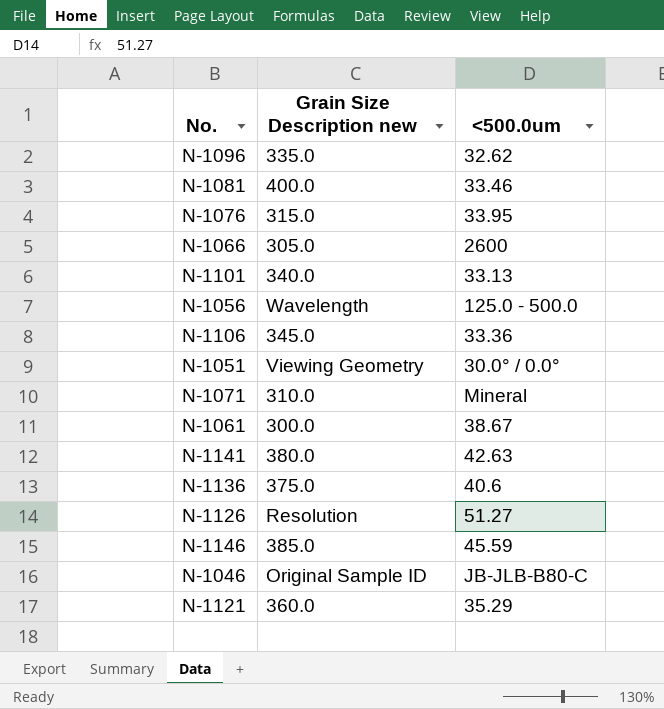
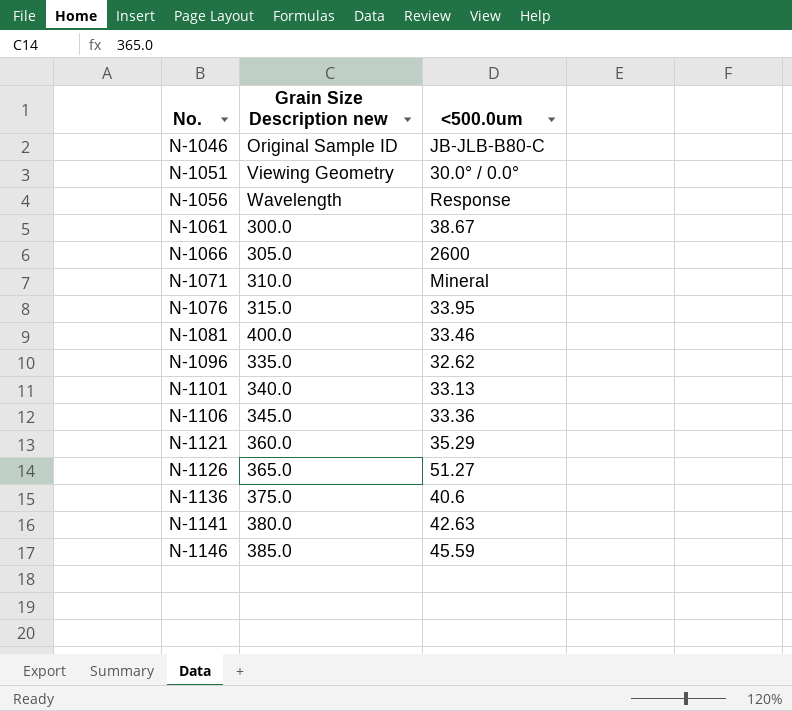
row order: none -> No. ascending
N-1056 | <500.0um: 125.0 - 500.0 -> Response
N-1126 | Grain Size Description new: Resolution -> 365.0

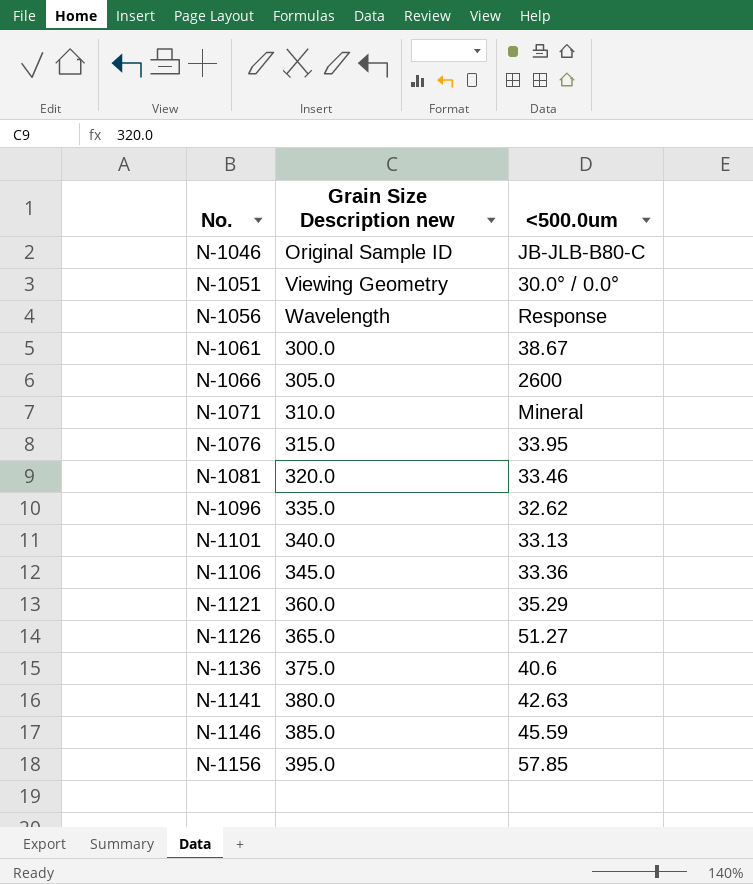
N-1081 | Grain Size Description new: 400.0 -> 320.0
row N-1156: none -> 395.0 | 57.85

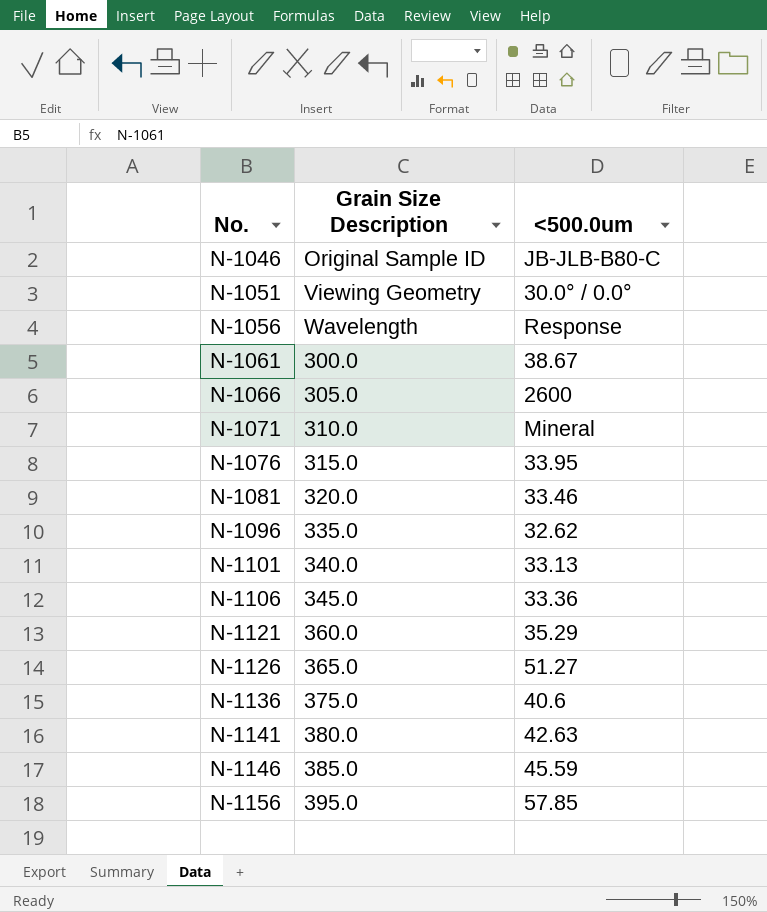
column name: Grain Size Description new -> Grain Size Description

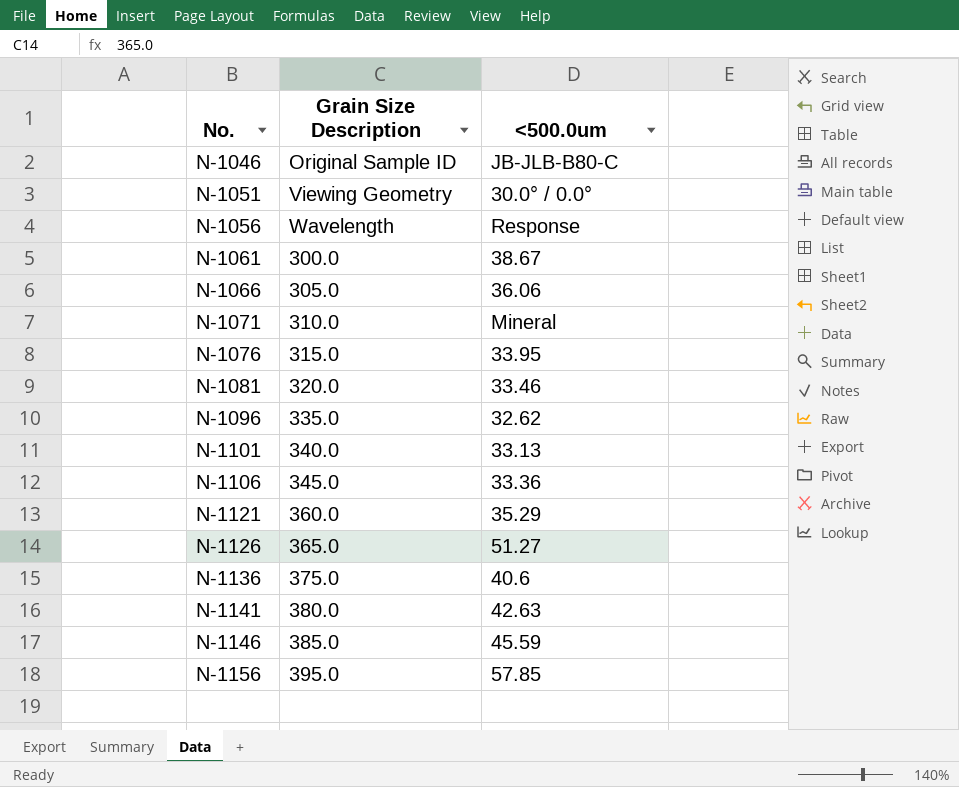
N-1066 | <500.0um: 2600 -> 36.06

